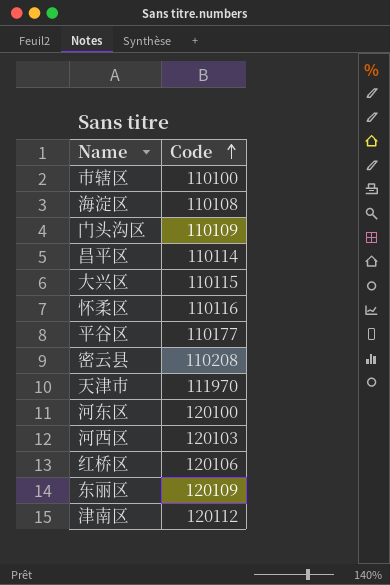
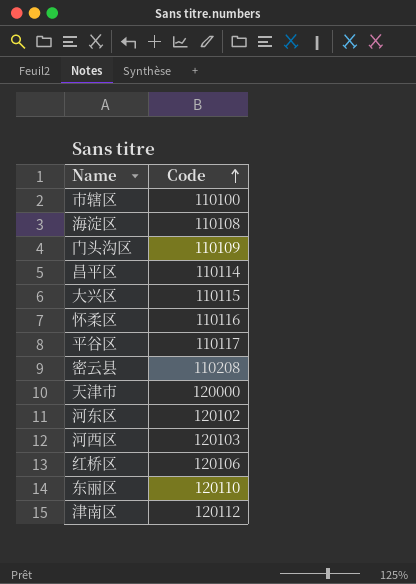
平谷区 | Code: 110177 -> 110117
天津市 | Code: 111970 -> 120000
河东区 | Code: 120100 -> 120102
东丽区 | Code: 120109 -> 120110

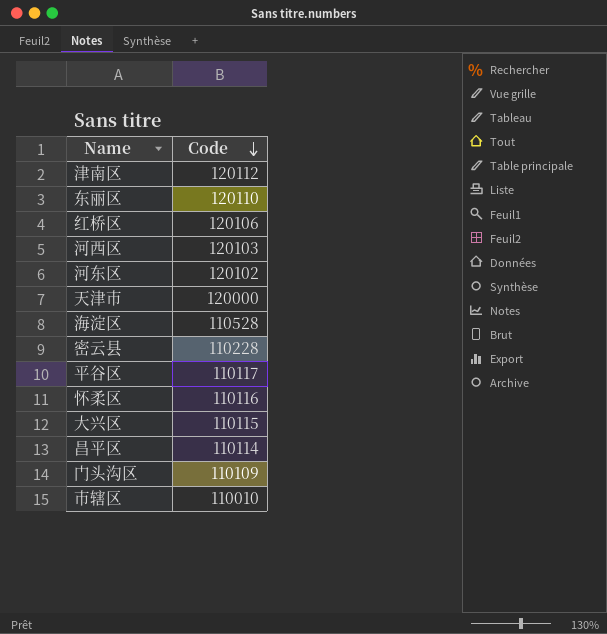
row order: Code ascending -> Code descending
海淀区 | Code: 110108 -> 110528
密云县 | Code: 110208 -> 110228
市辖区 | Code: 110100 -> 110010

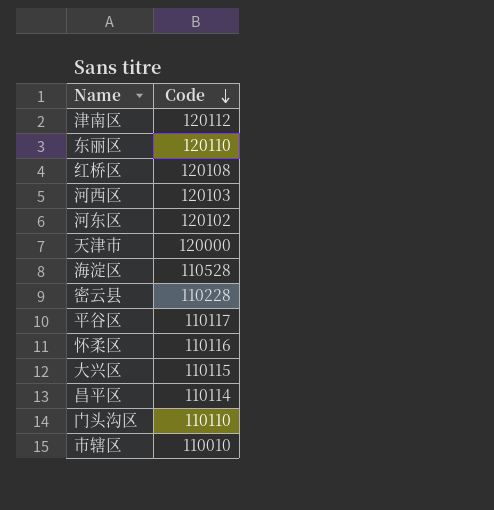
红桥区 | Code: 120106 -> 120108
门头沟区 | Code: 110109 -> 110110

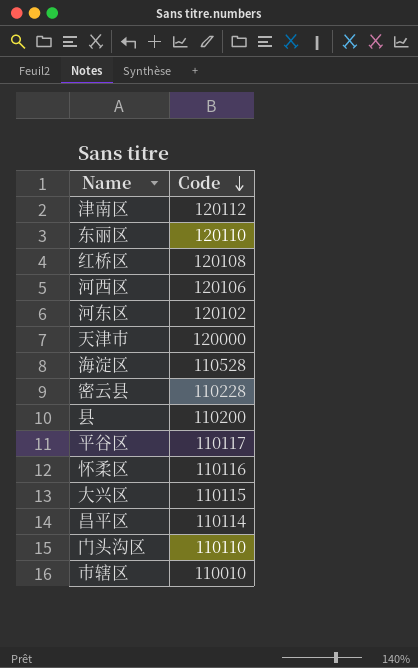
河西区 | Code: 120103 -> 120106
row 县: none -> 110200

